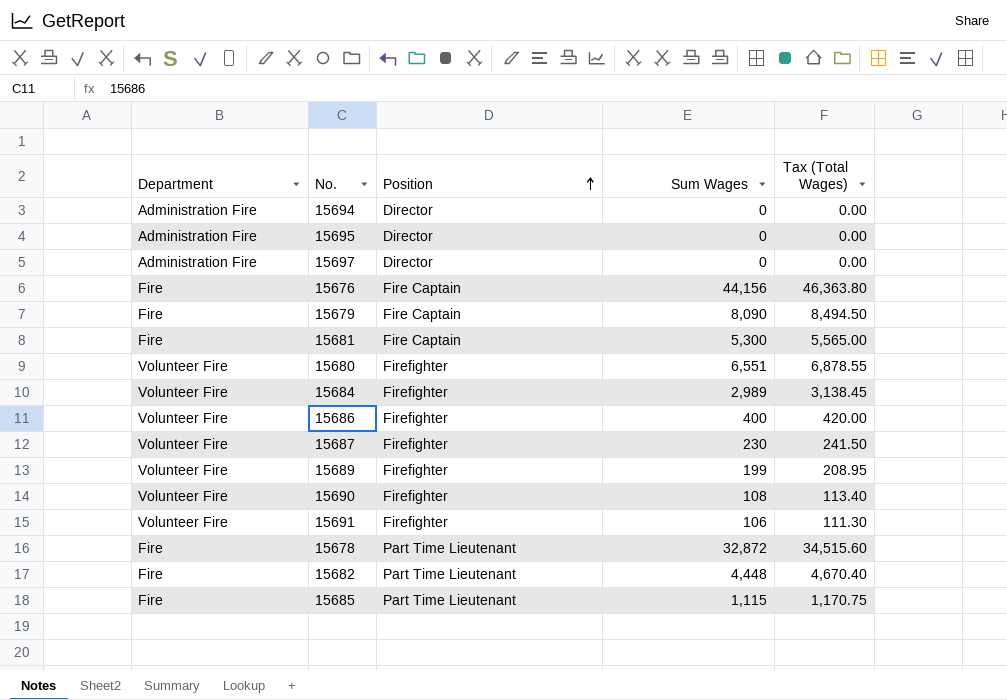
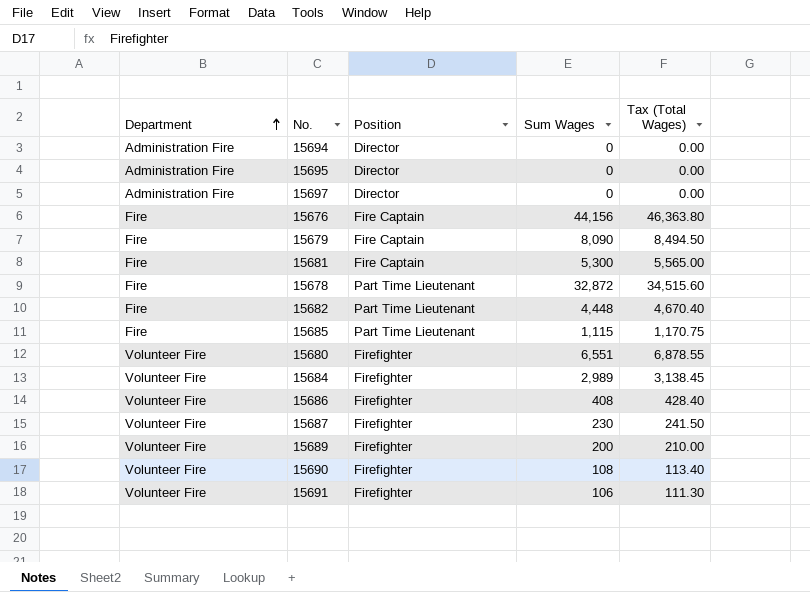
row order: Position ascending -> Department ascending
15686 | Sum Wages: 400 -> 408
15686 | Tax (Total Wages): 420.00 -> 428.40
15689 | Sum Wages: 199 -> 200
15689 | Tax (Total Wages): 208.95 -> 210.00

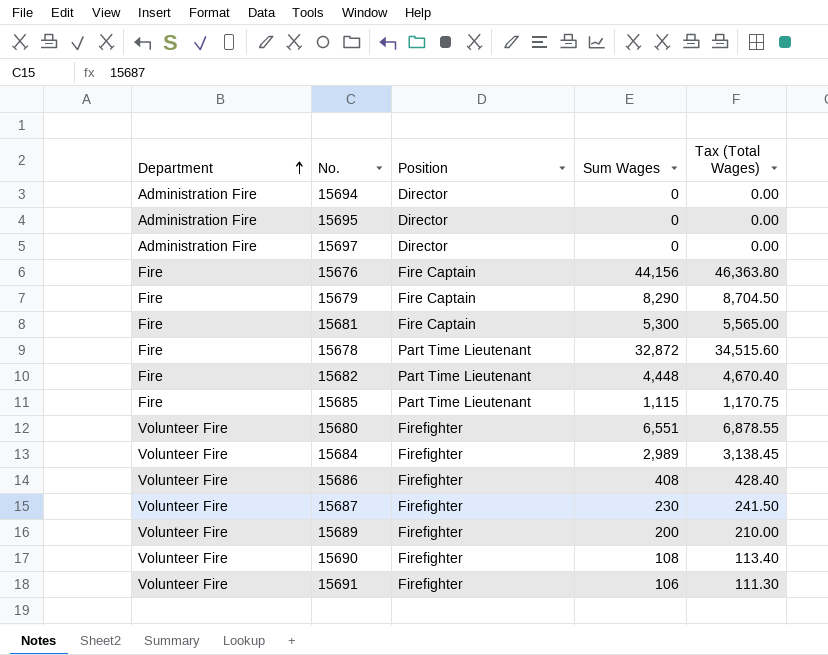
15679 | Sum Wages: 8,090 -> 8,290
15679 | Tax (Total Wages): 8,494.50 -> 8,704.50

